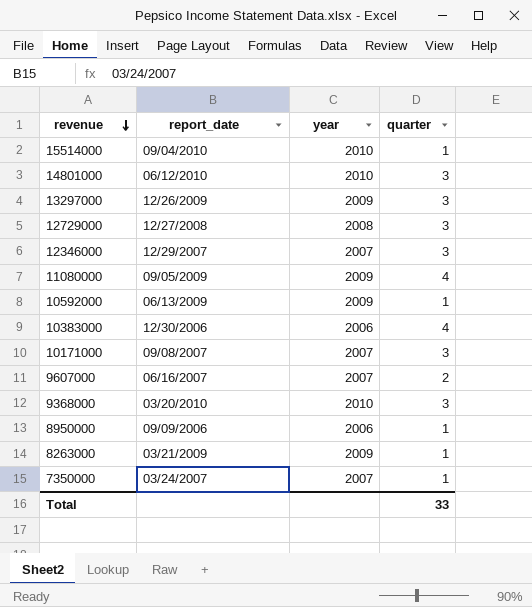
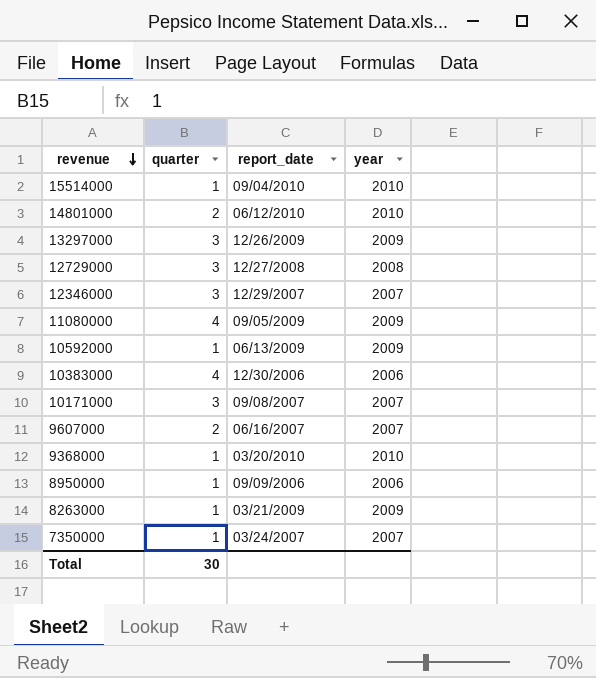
column quarter | position: 4 -> 2
14801000 | quarter: 3 -> 2
9368000 | quarter: 3 -> 1
Total | quarter: 33 -> 30

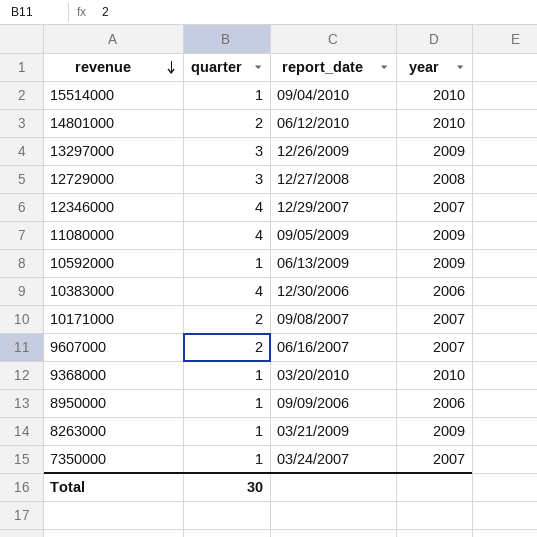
12346000 | quarter: 3 -> 4
10171000 | quarter: 3 -> 2

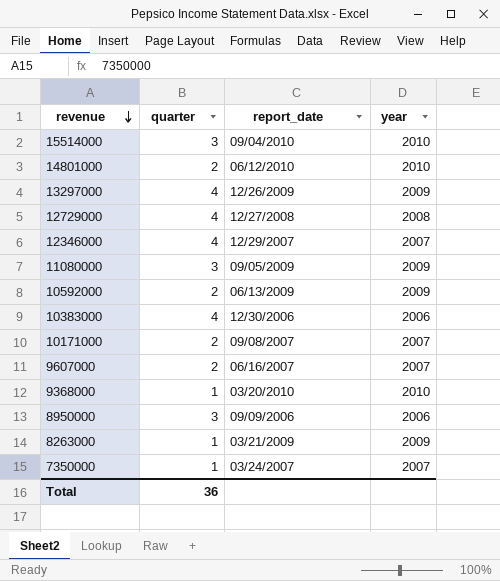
15514000 | quarter: 1 -> 3
13297000 | quarter: 3 -> 4
12729000 | quarter: 3 -> 4
11080000 | quarter: 4 -> 3
10592000 | quarter: 1 -> 2
8950000 | quarter: 1 -> 3
Total | quarter: 30 -> 36

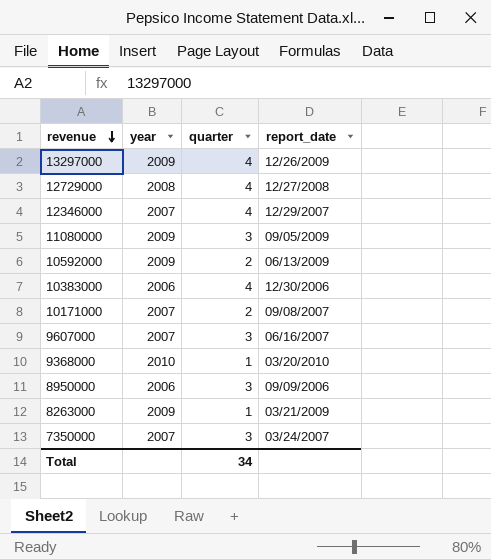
column year | position: 4 -> 2
row 15514000: 3 | 09/04/2010 | 2010 -> none
row 14801000: 2 | 06/12/2010 | 2010 -> none
9607000 | quarter: 2 -> 3
7350000 | quarter: 1 -> 3
Total | quarter: 36 -> 34

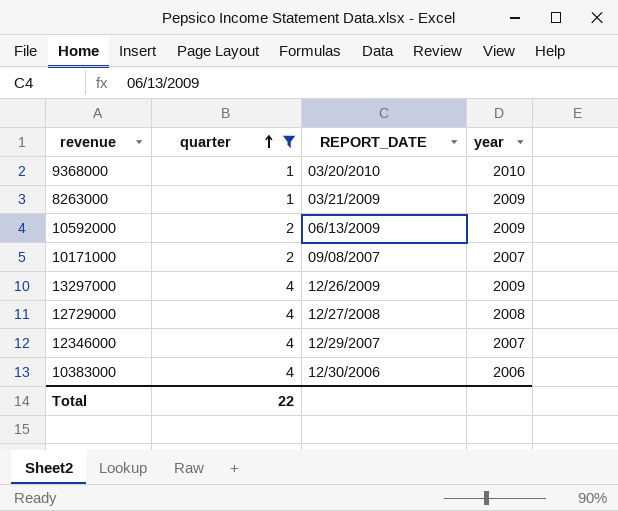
filter: none -> quarter != 3
row order: revenue descending -> quarter ascending
column name: report_date -> REPORT_DATE
column year | position: 2 -> 4
Total | quarter: 34 -> 22

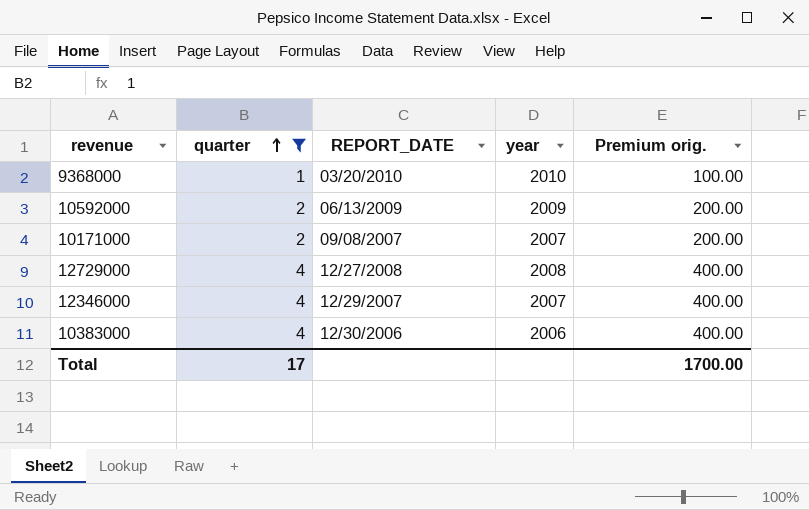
column Premium orig. | formula: none -> [quarter] * 100
row 8263000: 1 | 03/21/2009 | 2009 -> none
row 13297000: 4 | 12/26/2009 | 2009 -> none
Total | quarter: 22 -> 17

